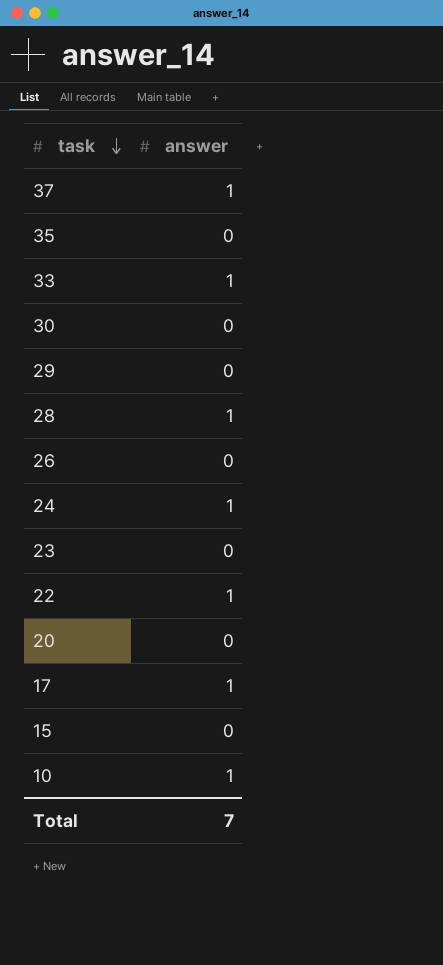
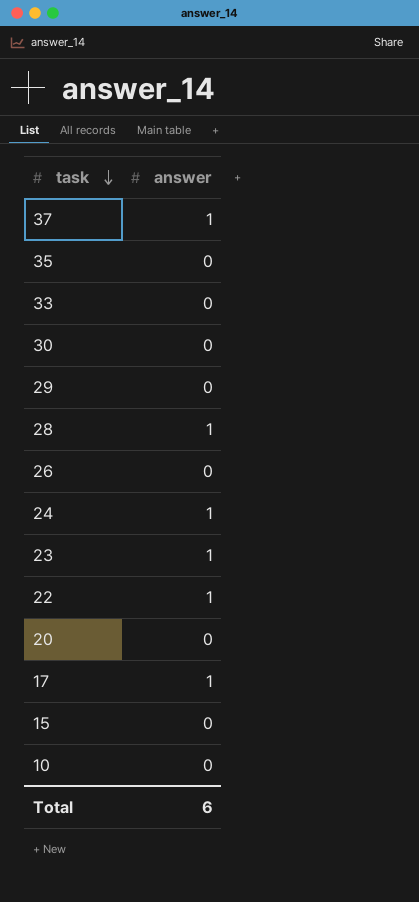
33 | answer: 1 -> 0
23 | answer: 0 -> 1
10 | answer: 1 -> 0
Total | answer: 7 -> 6

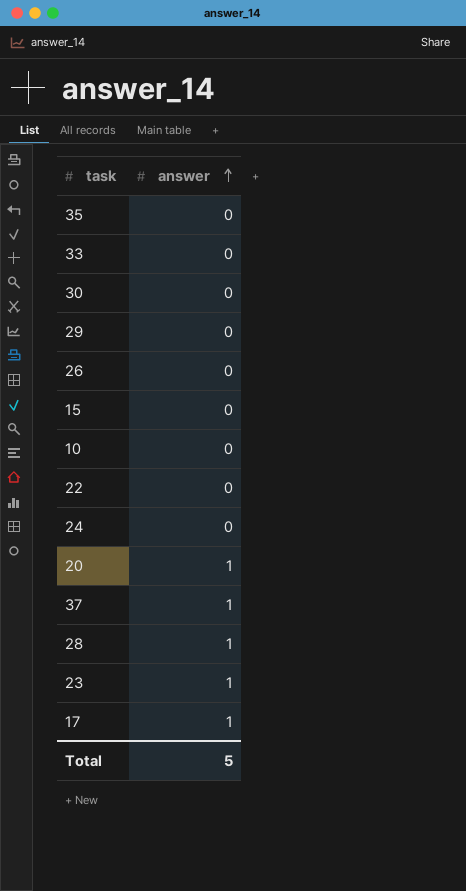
row order: task descending -> answer ascending
22 | answer: 1 -> 0
24 | answer: 1 -> 0
20 | answer: 0 -> 1
Total | answer: 6 -> 5

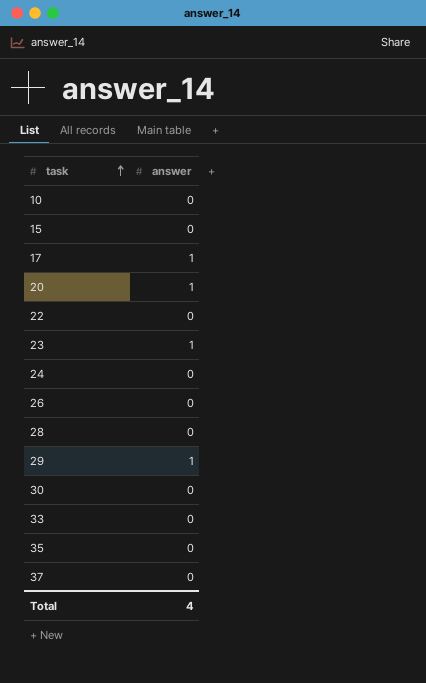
row order: answer ascending -> task ascending
28 | answer: 1 -> 0
29 | answer: 0 -> 1
37 | answer: 1 -> 0
Total | answer: 5 -> 4

